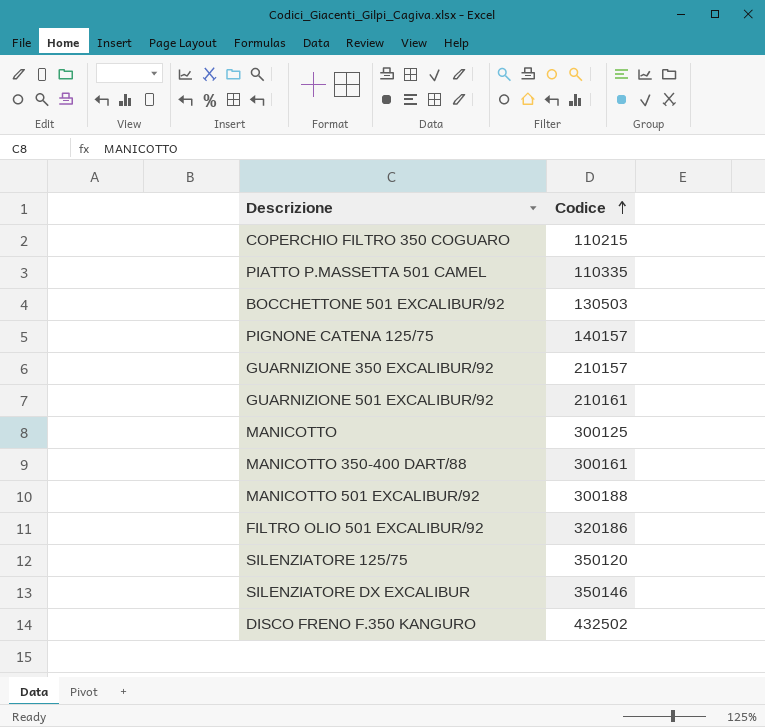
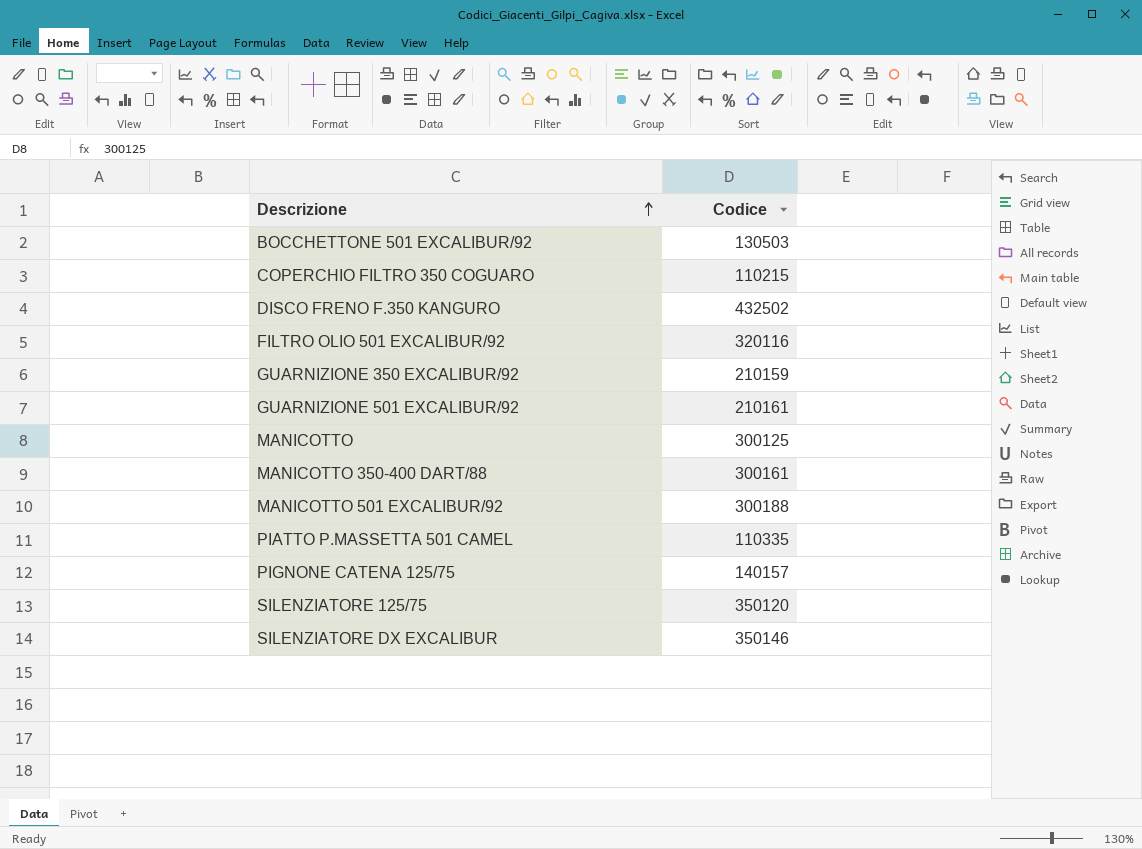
row order: Codice ascending -> Descrizione ascending
FILTRO OLIO 501 EXCALIBUR/92 | Codice: 320186 -> 320116
GUARNIZIONE 350 EXCALIBUR/92 | Codice: 210157 -> 210159

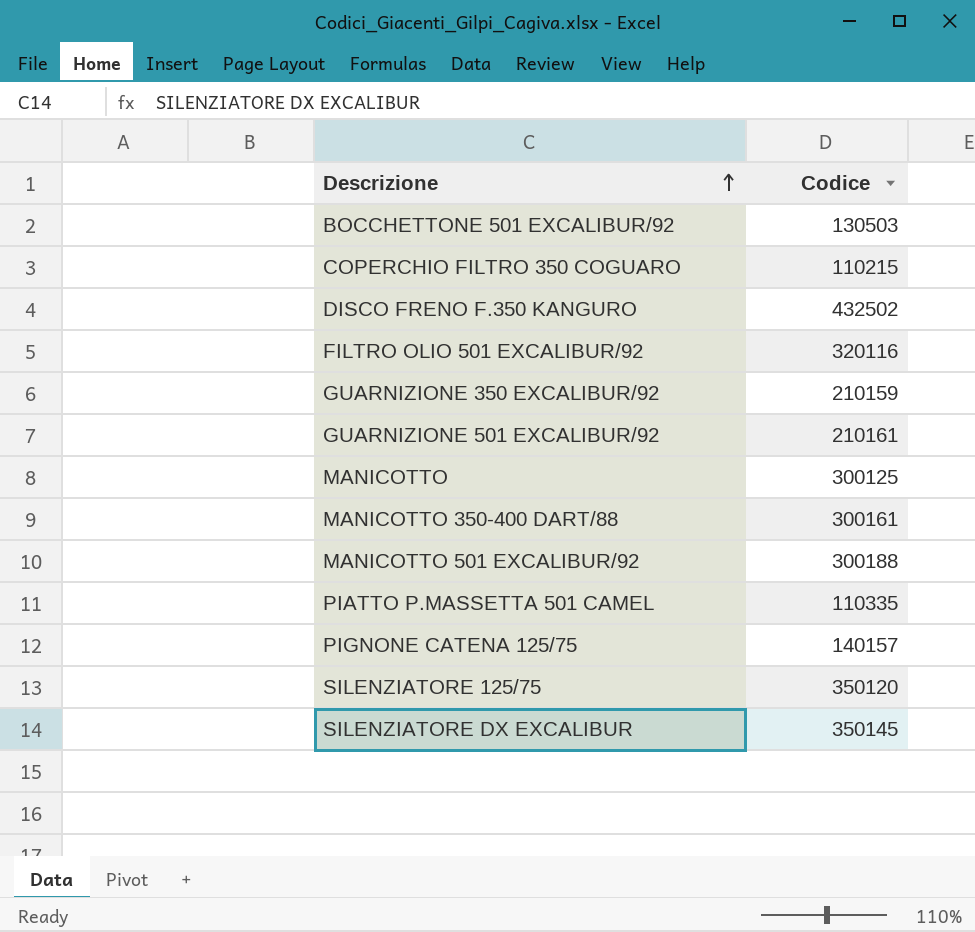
SILENZIATORE DX EXCALIBUR | Codice: 350146 -> 350145

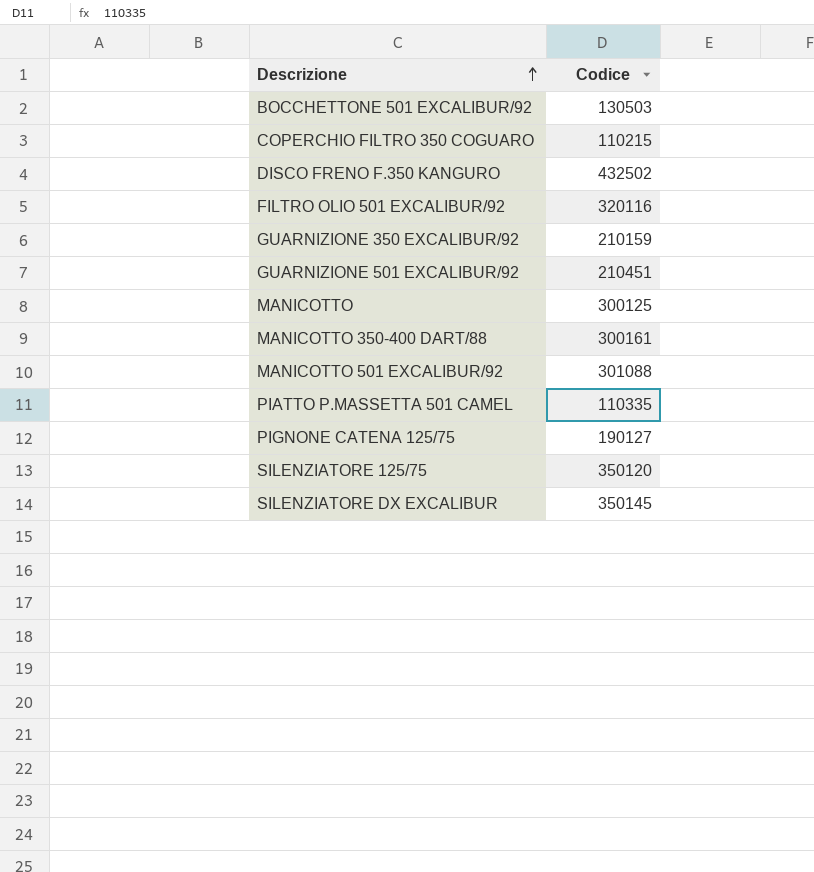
GUARNIZIONE 501 EXCALIBUR/92 | Codice: 210161 -> 210451
MANICOTTO 501 EXCALIBUR/92 | Codice: 300188 -> 301088
PIGNONE CATENA 125/75 | Codice: 140157 -> 190127

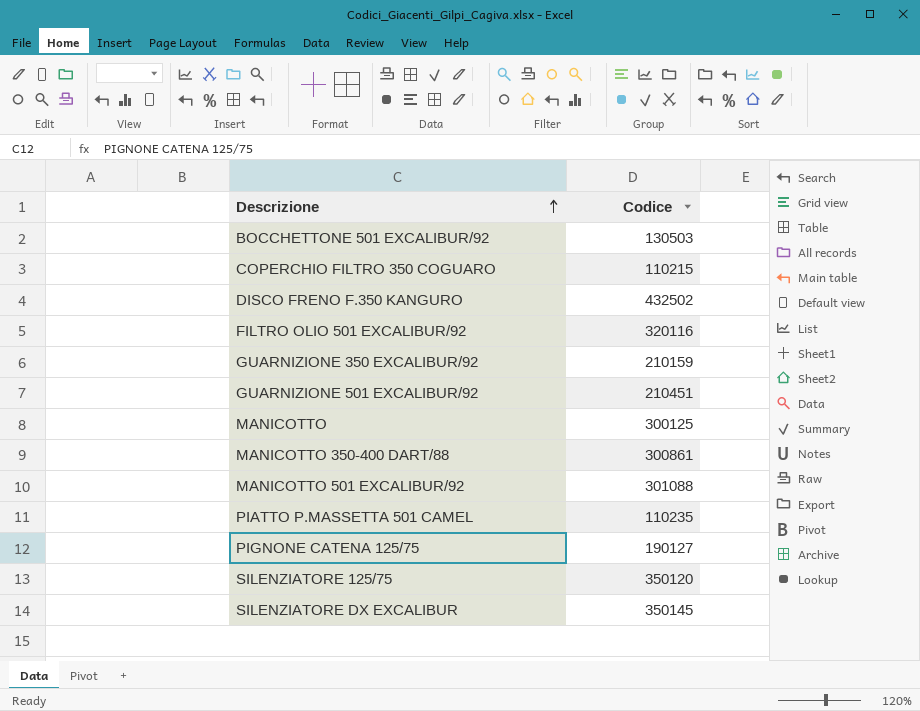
MANICOTTO 350-400 DART/88 | Codice: 300161 -> 300861
PIATTO P.MASSETTA 501 CAMEL | Codice: 110335 -> 110235

